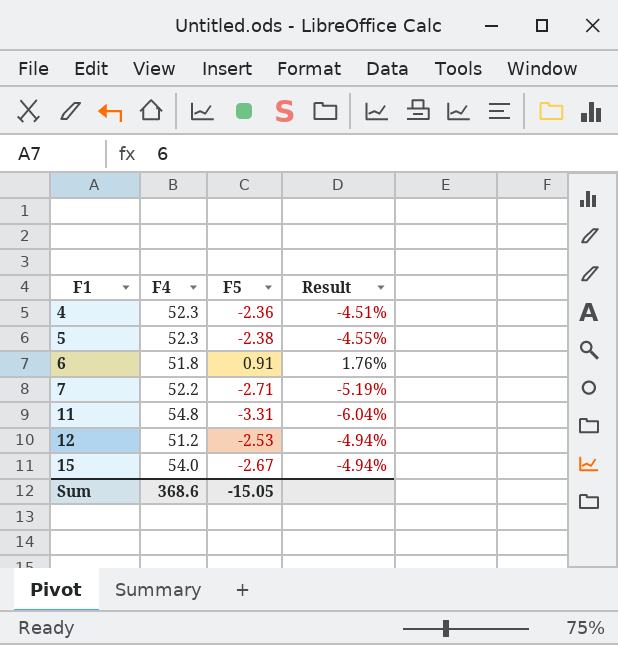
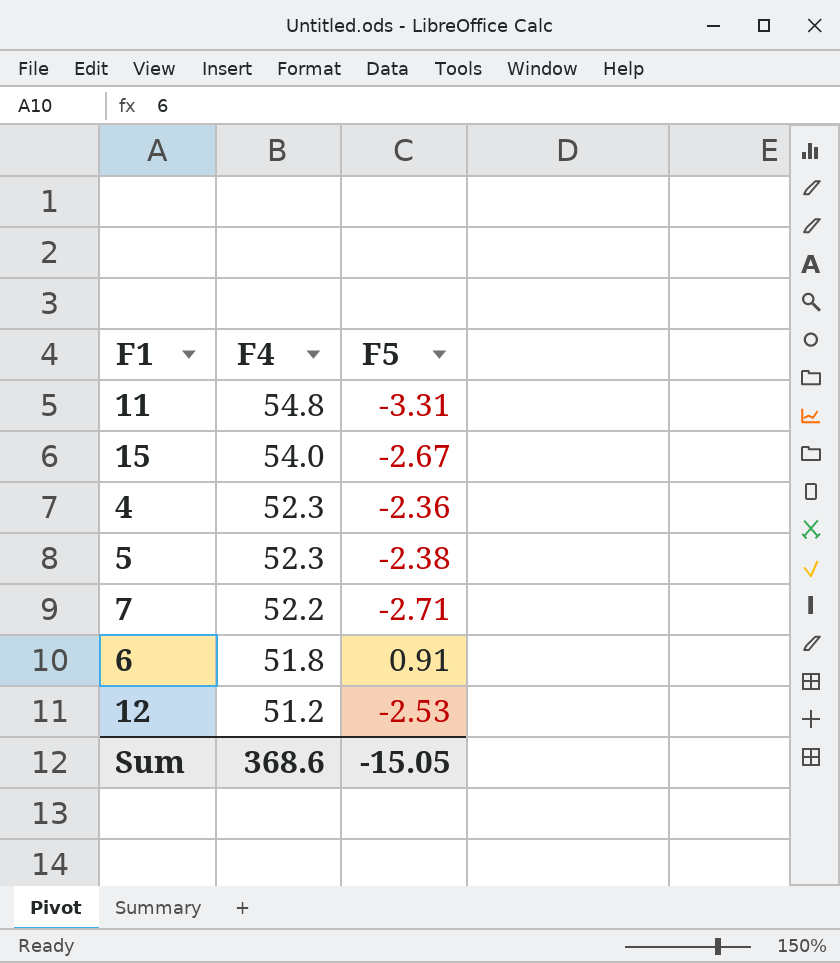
row order: F1 ascending -> F4 descending
column Result | formula: [F5] / [F4] -> none

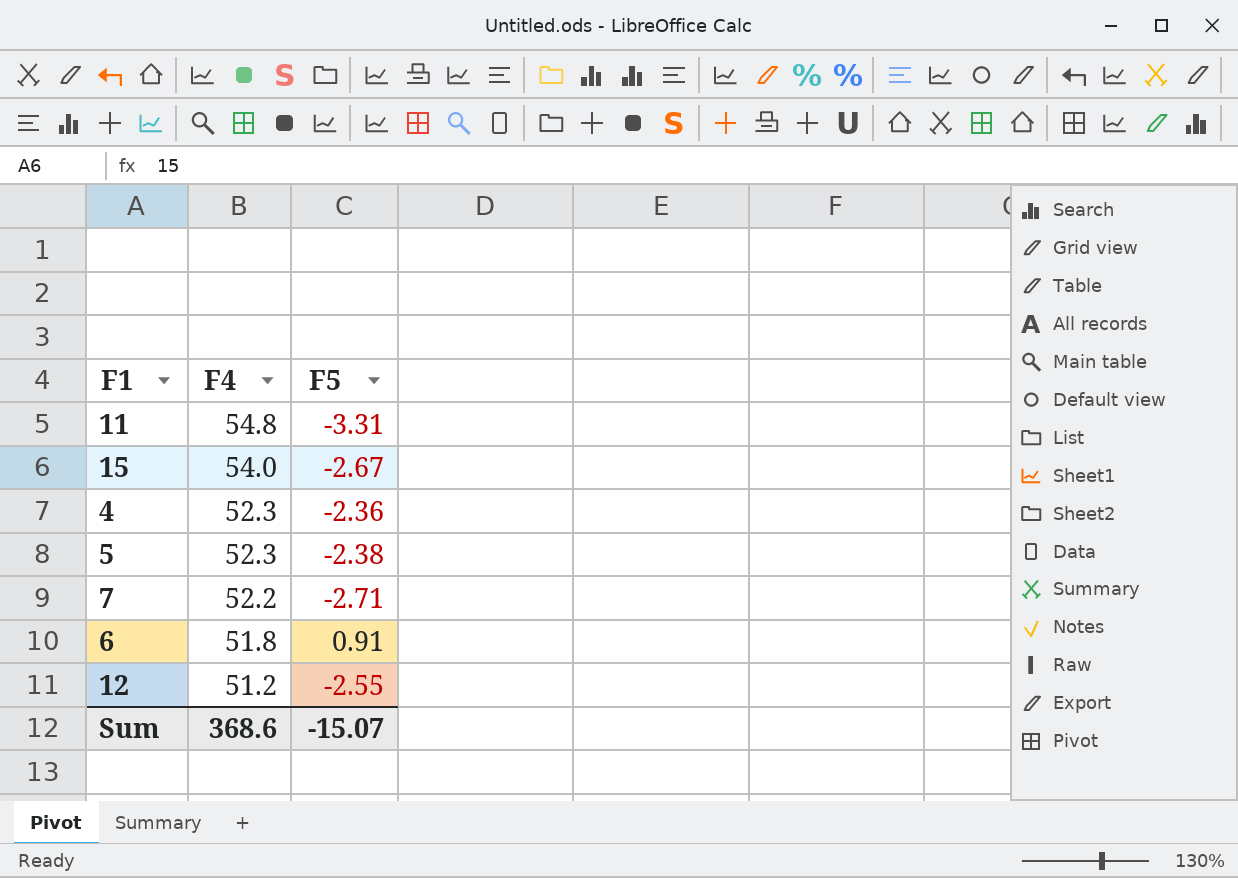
12 | F5: -2.53 -> -2.55
Sum | F5: -15.05 -> -15.07

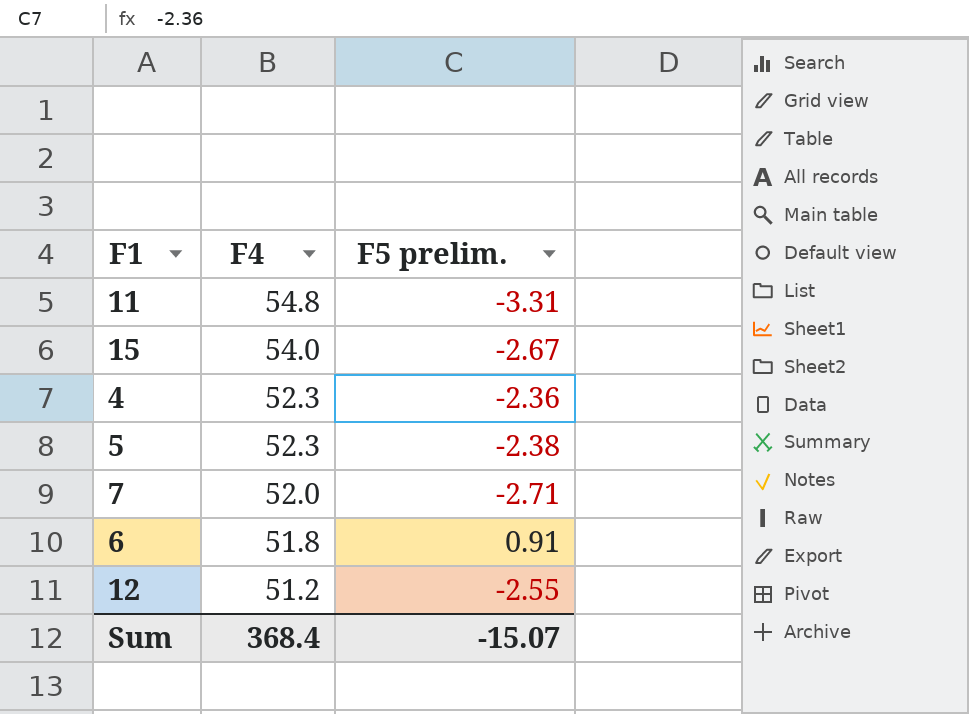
column name: F5 -> F5 prelim.
7 | F4: 52.2 -> 52.0
Sum | F4: 368.6 -> 368.4

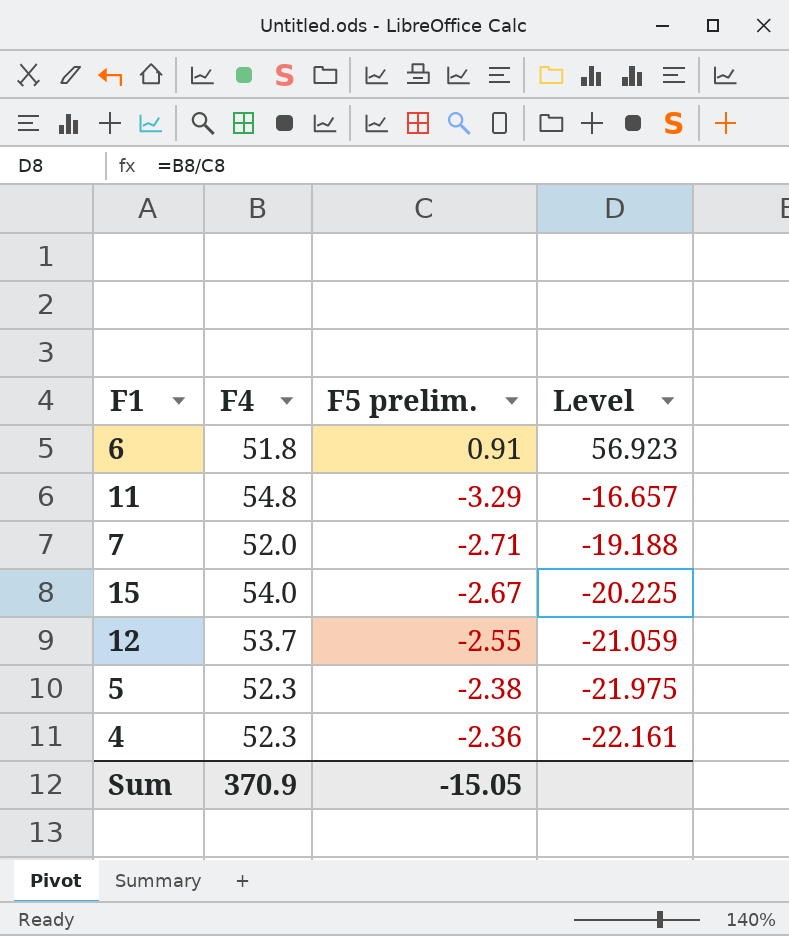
row order: F4 descending -> Level descending
column Level | formula: none -> [F4] / [F5 prelim.]
11 | F5 prelim.: -3.31 -> -3.29
12 | F4: 51.2 -> 53.7
Sum | F4: 368.4 -> 370.9
Sum | F5 prelim.: -15.07 -> -15.05

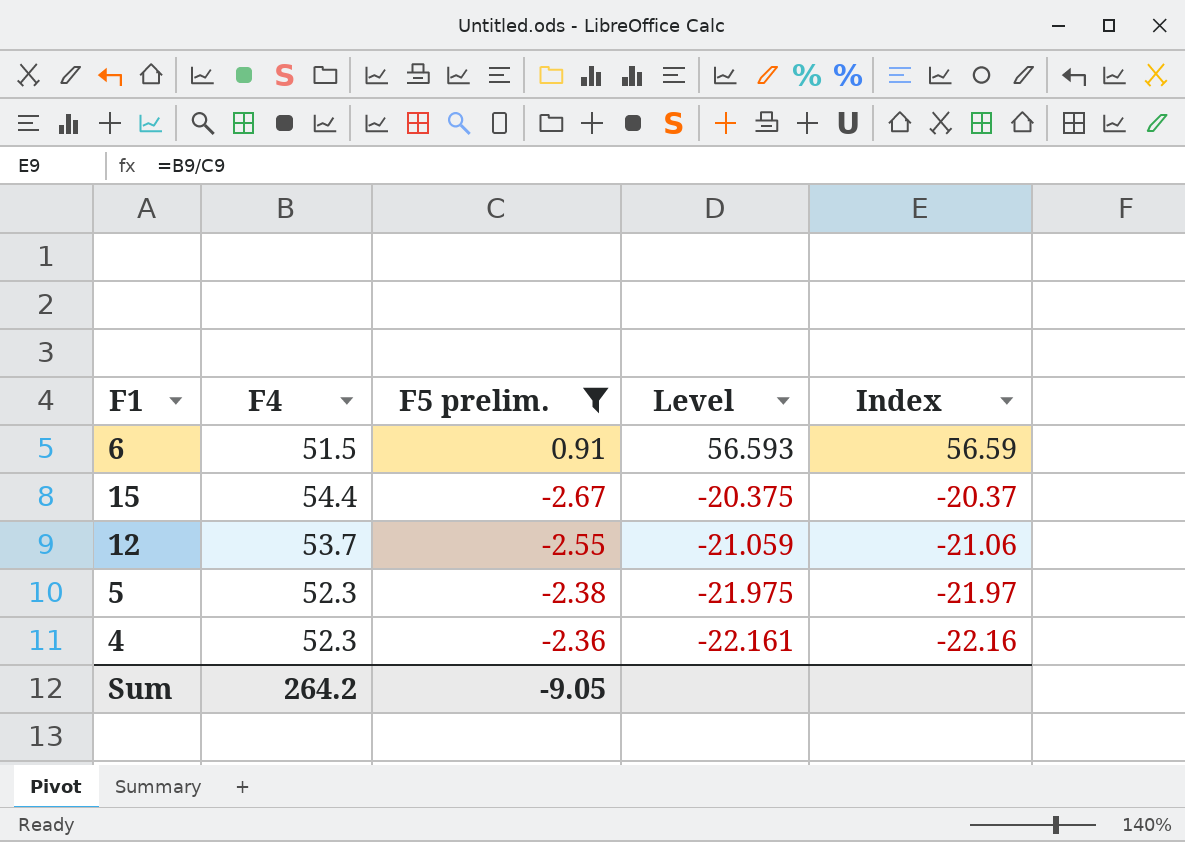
filter: none -> F5 prelim. >= -2.67
column Index | formula: none -> [F4] / [F5 prelim.]
6 | F4: 51.8 -> 51.5
6 | Level: 56.923 -> 56.593
15 | F4: 54.0 -> 54.4
15 | Level: -20.225 -> -20.375
Sum | F4: 370.9 -> 264.2
Sum | F5 prelim.: -15.05 -> -9.05

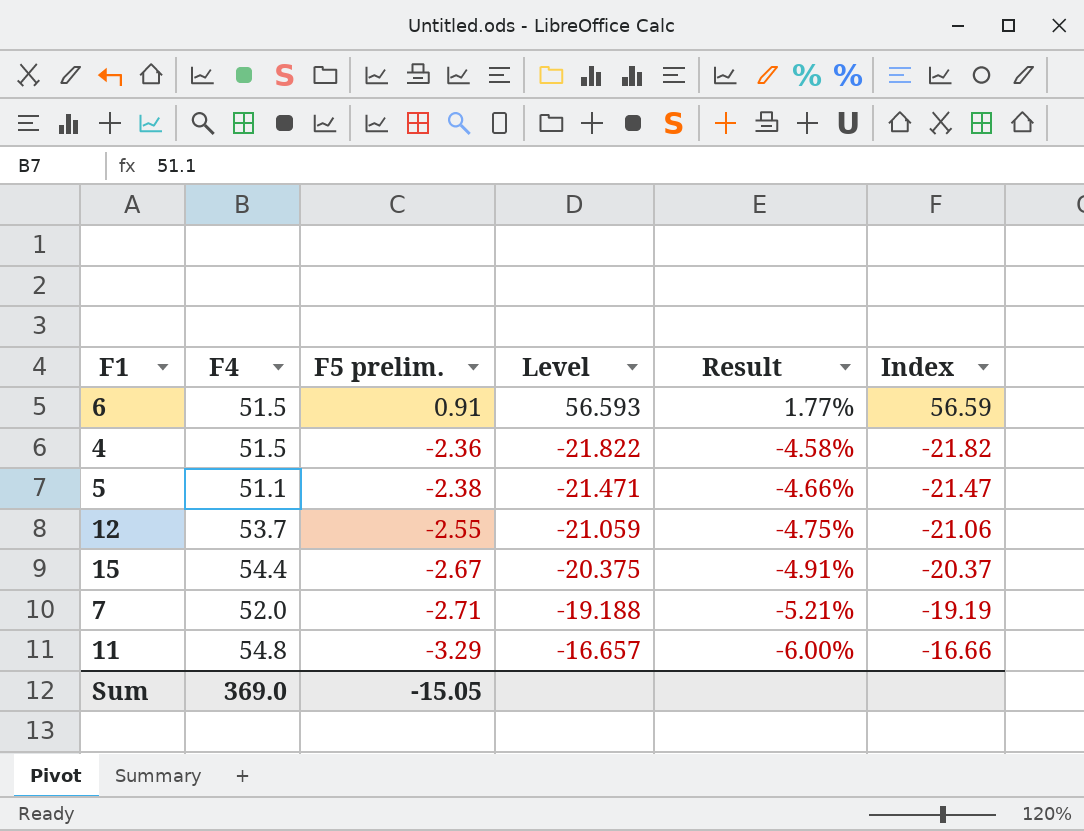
filter: F5 prelim. >= -2.67 -> none
row order: Level descending -> F5 prelim. descending
column Result | formula: none -> [F5 prelim.] / [F4]
4 | F4: 52.3 -> 51.5
4 | Level: -22.161 -> -21.822
4 | Index: -22.16 -> -21.82
5 | F4: 52.3 -> 51.1
5 | Level: -21.975 -> -21.471
5 | Index: -21.97 -> -21.47
Sum | F4: 264.2 -> 369.0
Sum | F5 prelim.: -9.05 -> -15.05

